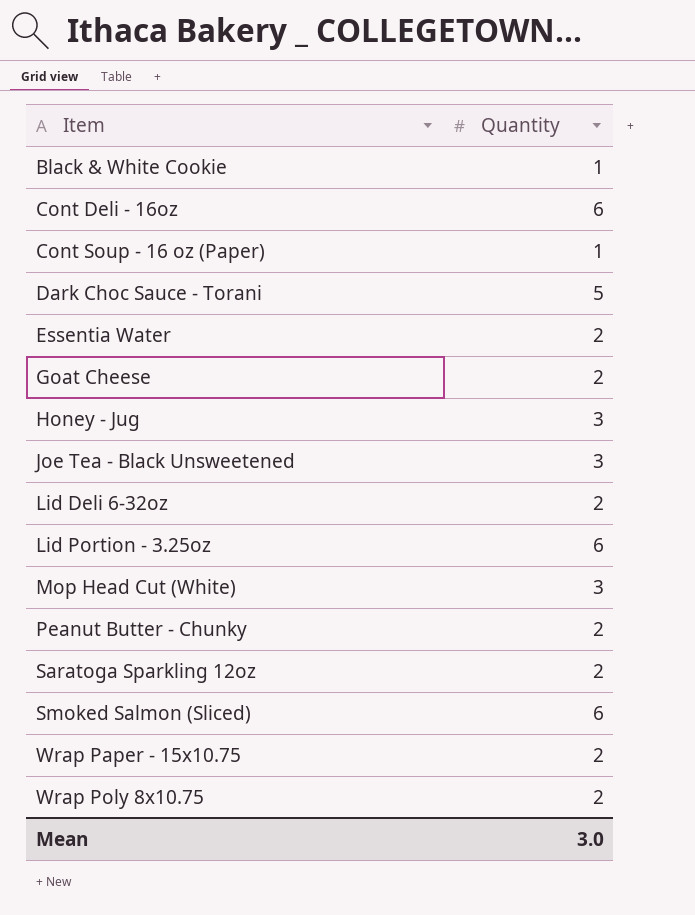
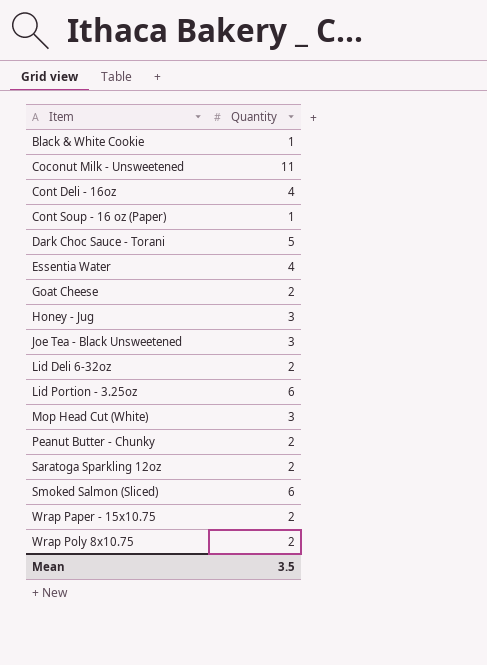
row Coconut Milk - Unsweetened: none -> 11
Cont Deli - 16oz | Quantity: 6 -> 4
Essentia Water | Quantity: 2 -> 4
Mean | Quantity: 3.0 -> 3.5

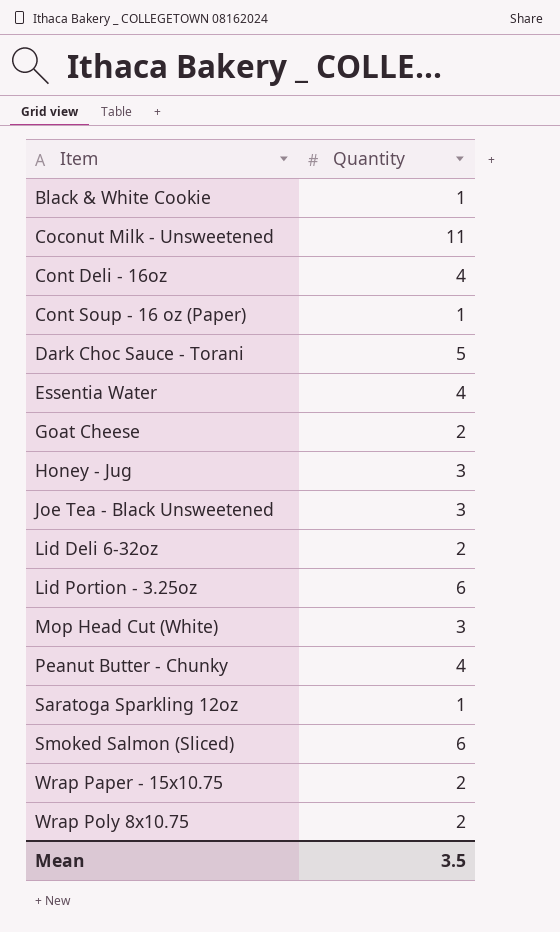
Peanut Butter - Chunky | Quantity: 2 -> 4
Saratoga Sparkling 12oz | Quantity: 2 -> 1

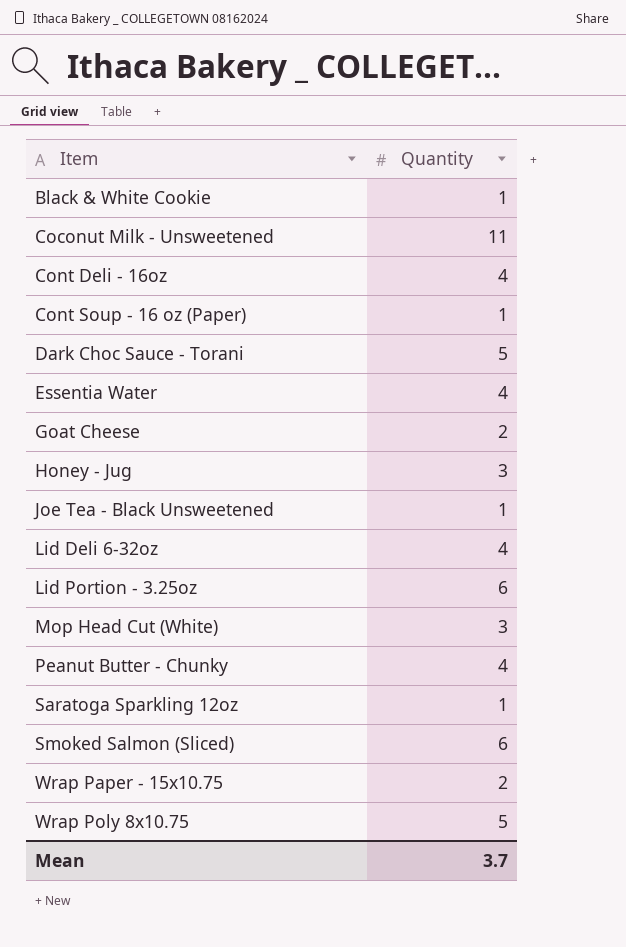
Joe Tea - Black Unsweetened | Quantity: 3 -> 1
Lid Deli 6-32oz | Quantity: 2 -> 4
Wrap Poly 8x10.75 | Quantity: 2 -> 5
Mean | Quantity: 3.5 -> 3.7

